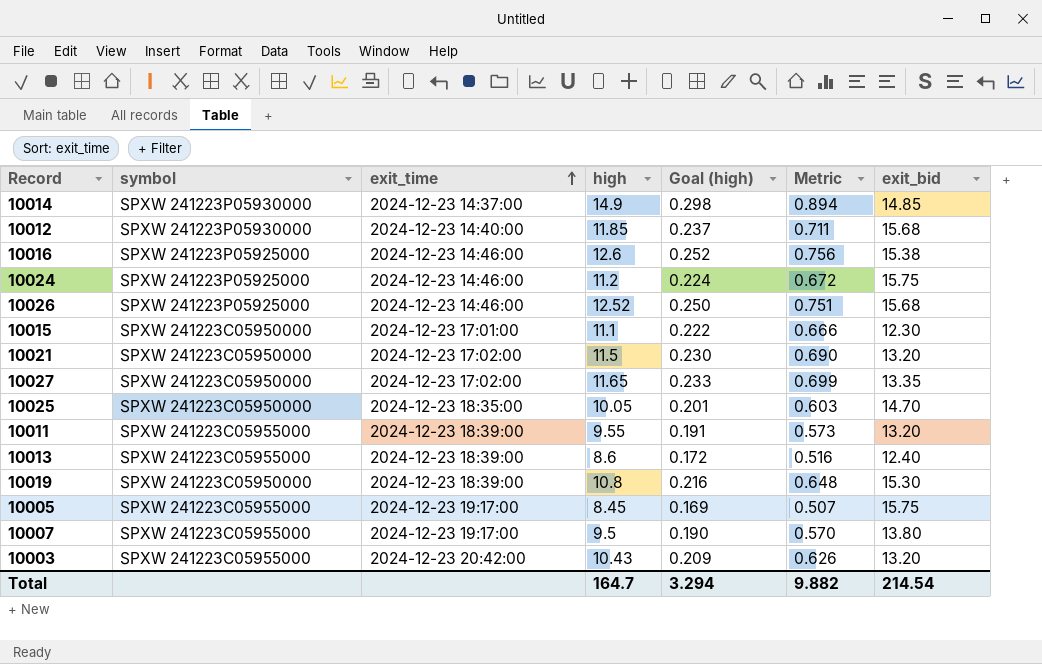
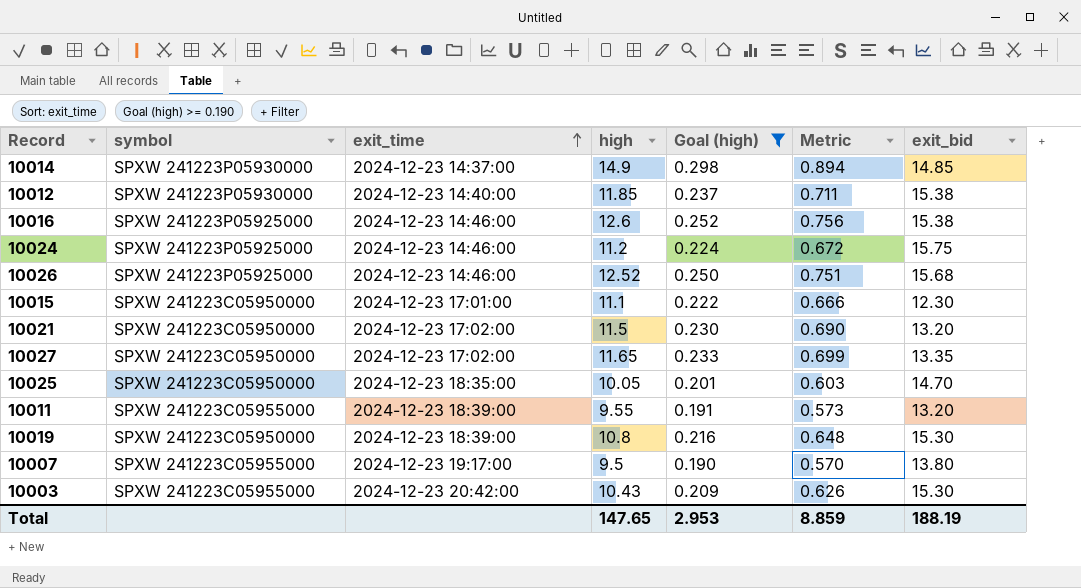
filter: none -> Goal (high) >= 0.190
10012 | exit_bid: 15.68 -> 15.38
10003 | exit_bid: 13.20 -> 15.30
Total | high: 164.7 -> 147.65
Total | Goal (high): 3.294 -> 2.953
Total | Metric: 9.882 -> 8.859
Total | exit_bid: 214.54 -> 188.19

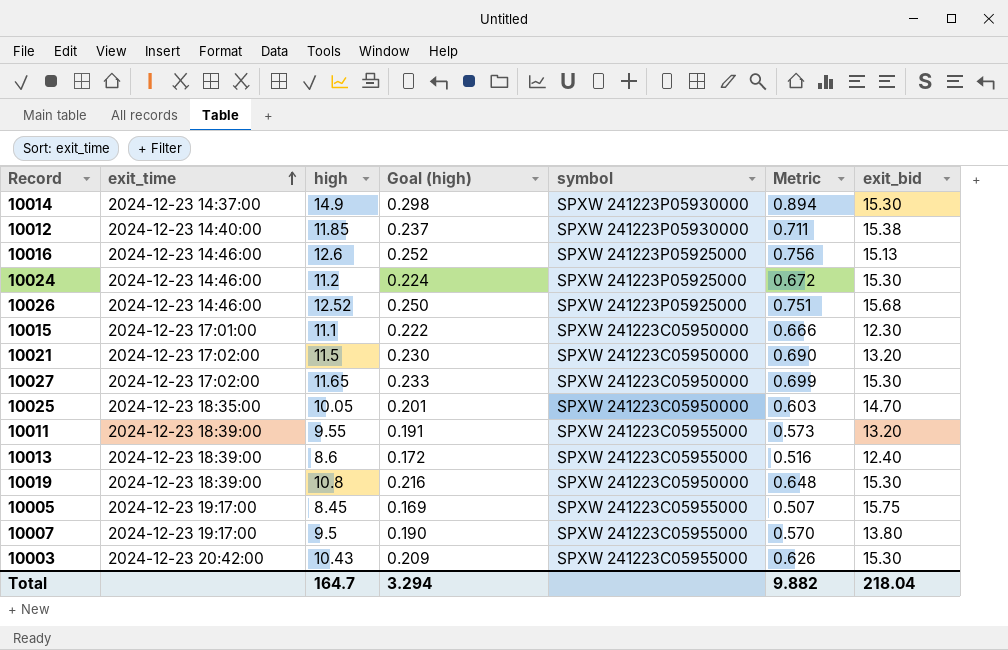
filter: Goal (high) >= 0.190 -> none
column symbol | position: 2 -> 5
10014 | exit_bid: 14.85 -> 15.30
10016 | exit_bid: 15.38 -> 15.13
10024 | exit_bid: 15.75 -> 15.30
10027 | exit_bid: 13.35 -> 15.30
Total | high: 147.65 -> 164.7
Total | Goal (high): 2.953 -> 3.294
Total | Metric: 8.859 -> 9.882
Total | exit_bid: 188.19 -> 218.04

